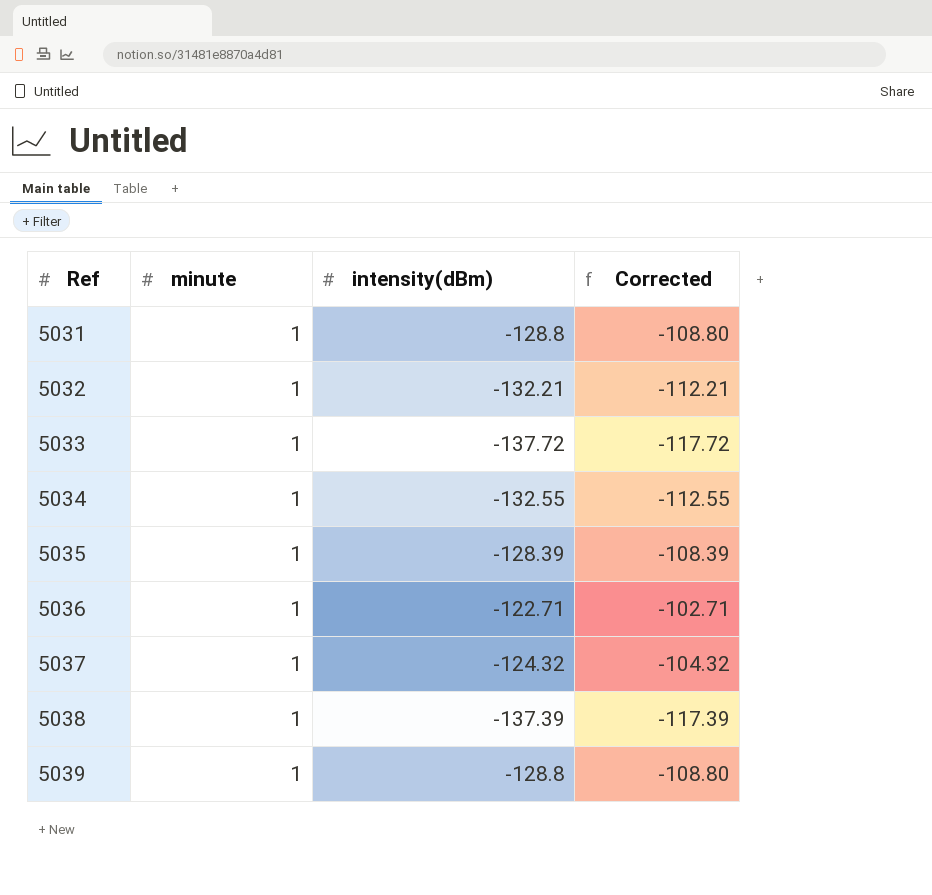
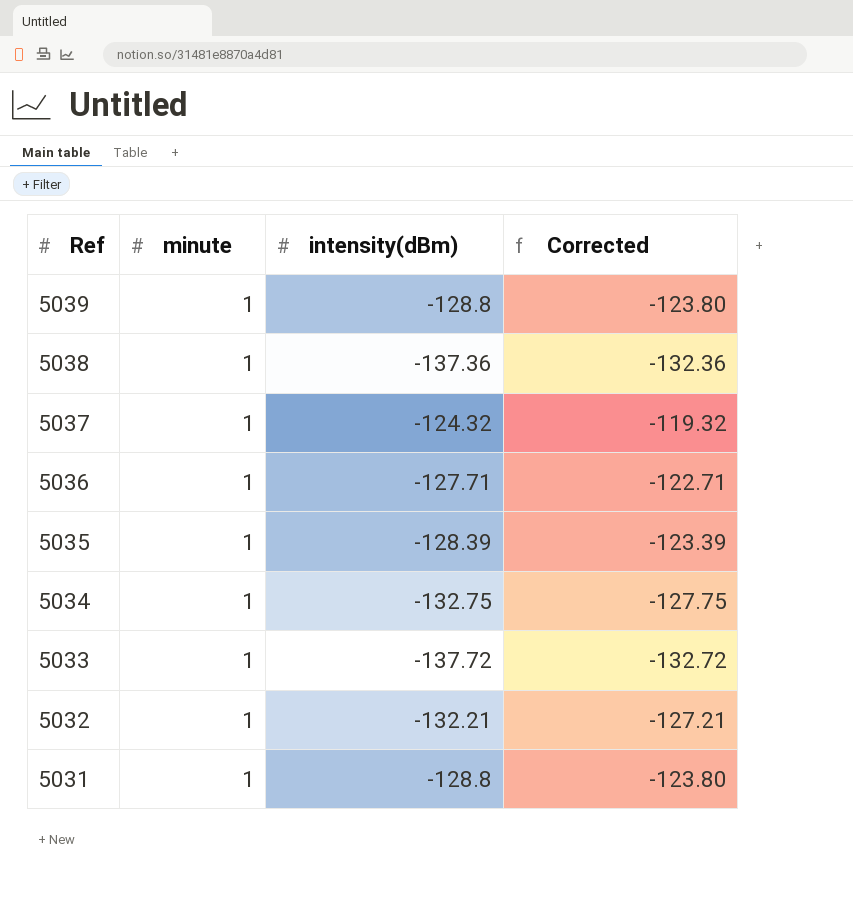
row order: Ref ascending -> Ref descending
column Corrected | formula: [intensity(dBm)] + 20 -> [intensity(dBm)] + 5
5038 | intensity(dBm): -137.39 -> -137.36
5036 | intensity(dBm): -122.71 -> -127.71
5034 | intensity(dBm): -132.55 -> -132.75

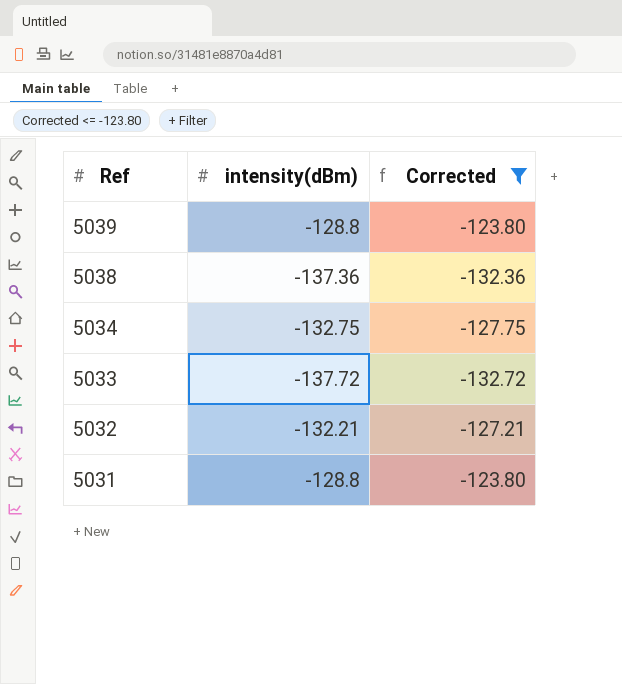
filter: none -> Corrected <= -123.80
column minute | position: 2 -> none

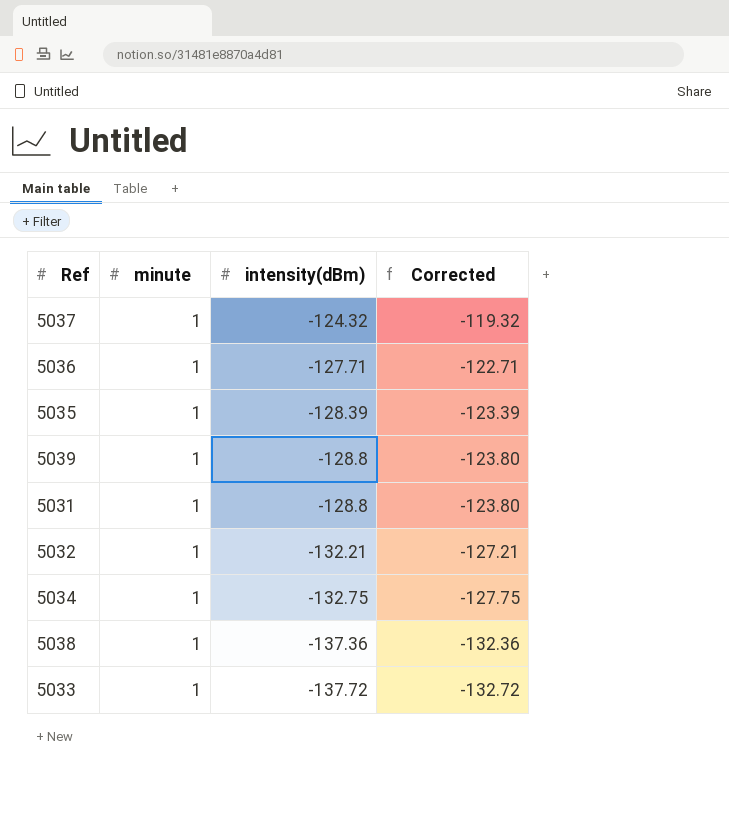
filter: Corrected <= -123.80 -> none
row order: Ref descending -> intensity(dBm) descending
column minute | position: none -> 2

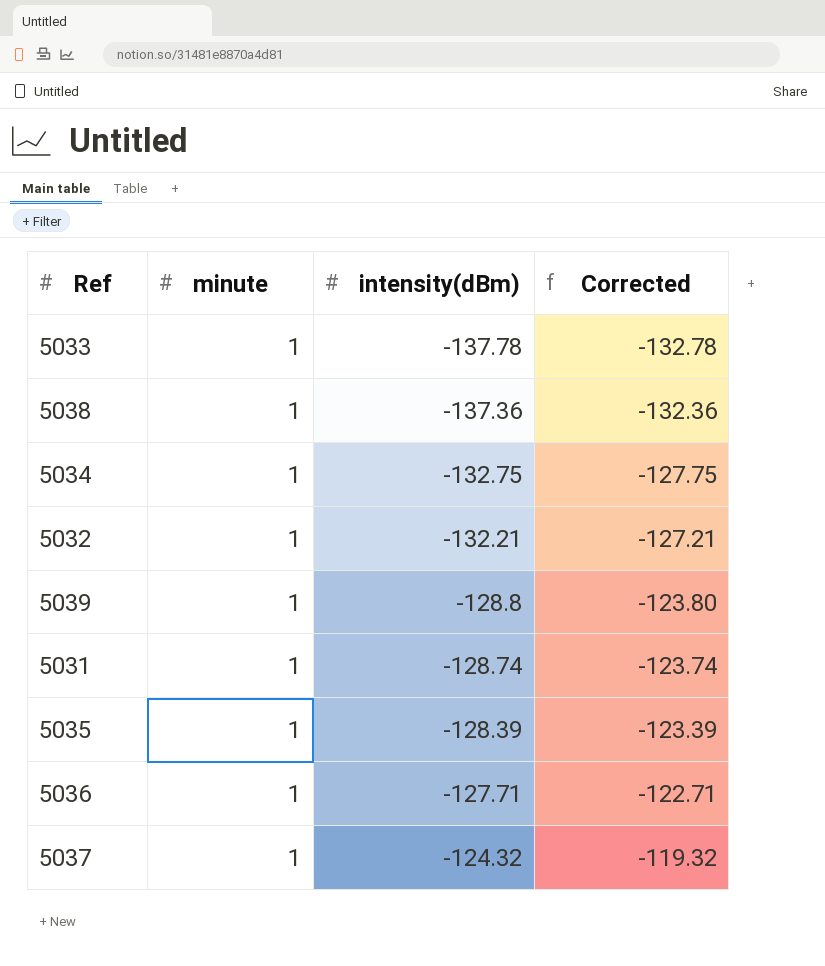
row order: intensity(dBm) descending -> intensity(dBm) ascending
5033 | intensity(dBm): -137.72 -> -137.78
5033 | Corrected: -132.72 -> -132.78
5031 | intensity(dBm): -128.8 -> -128.74
5031 | Corrected: -123.80 -> -123.74

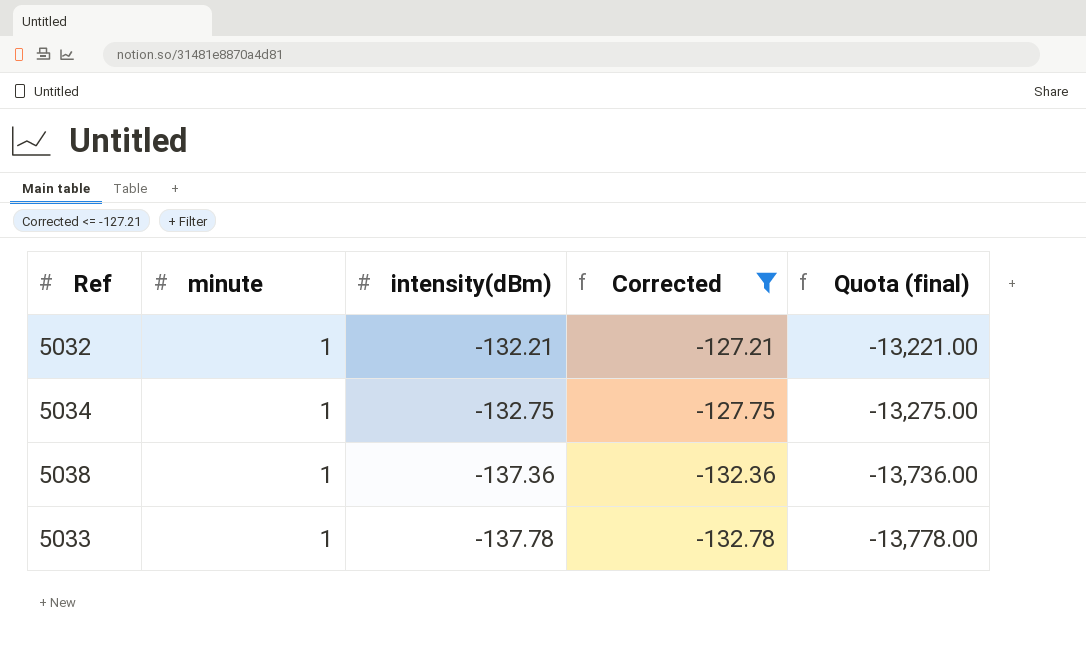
filter: none -> Corrected <= -127.21
row order: intensity(dBm) ascending -> intensity(dBm) descending
column Quota (final) | formula: none -> [intensity(dBm)] * 100

